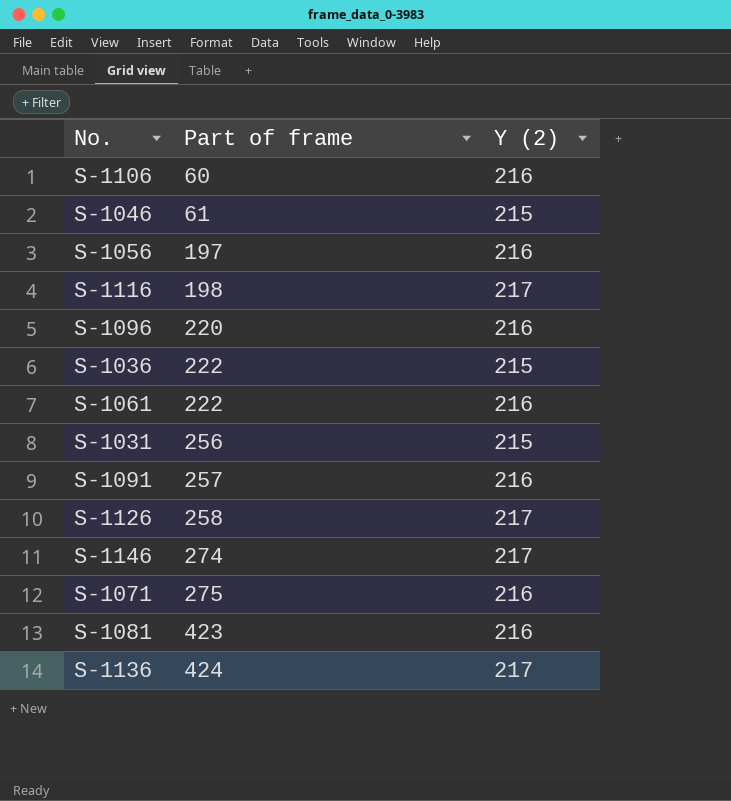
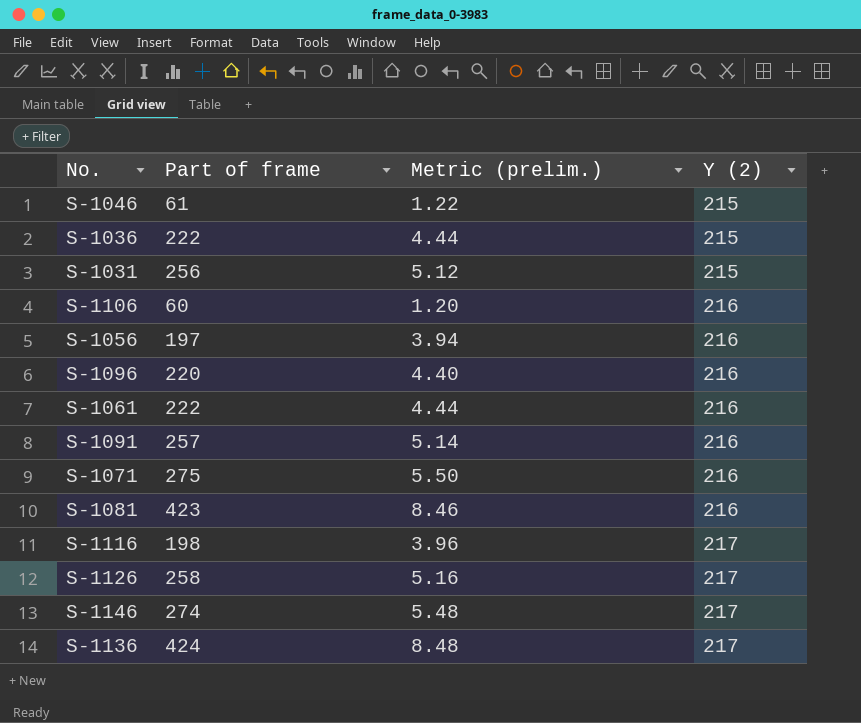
row order: Part of frame ascending -> Y (2) ascending
column Metric (prelim.) | formula: none -> [Part of frame] * 0.02

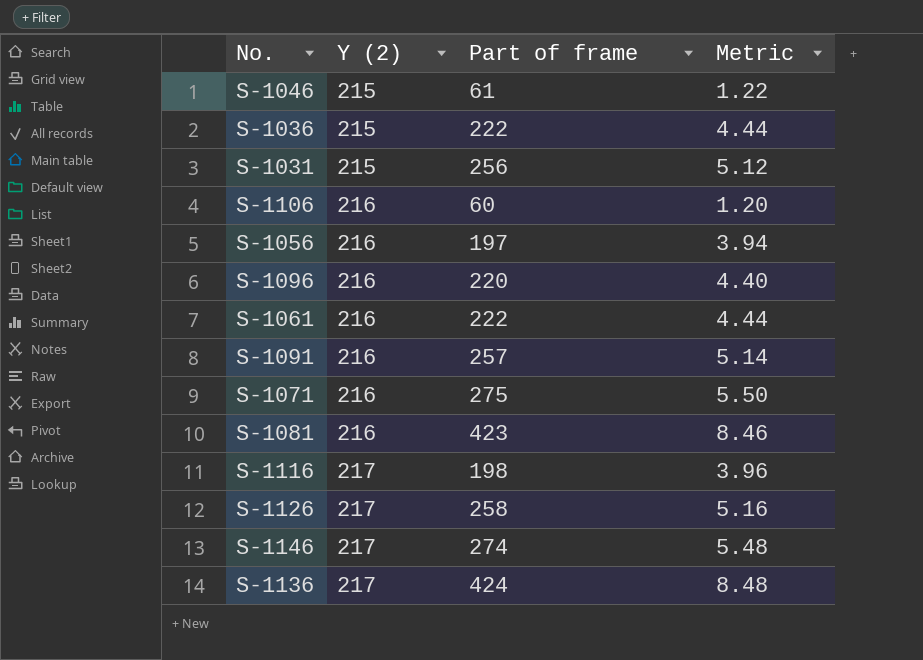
column Y (2) | position: 4 -> 2
column name: Metric (prelim.) -> Metric

